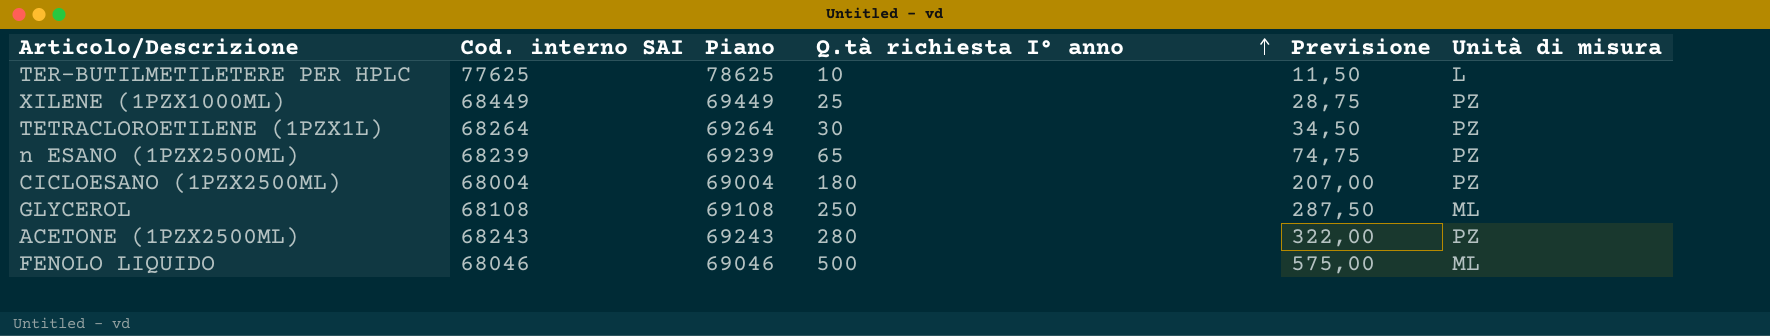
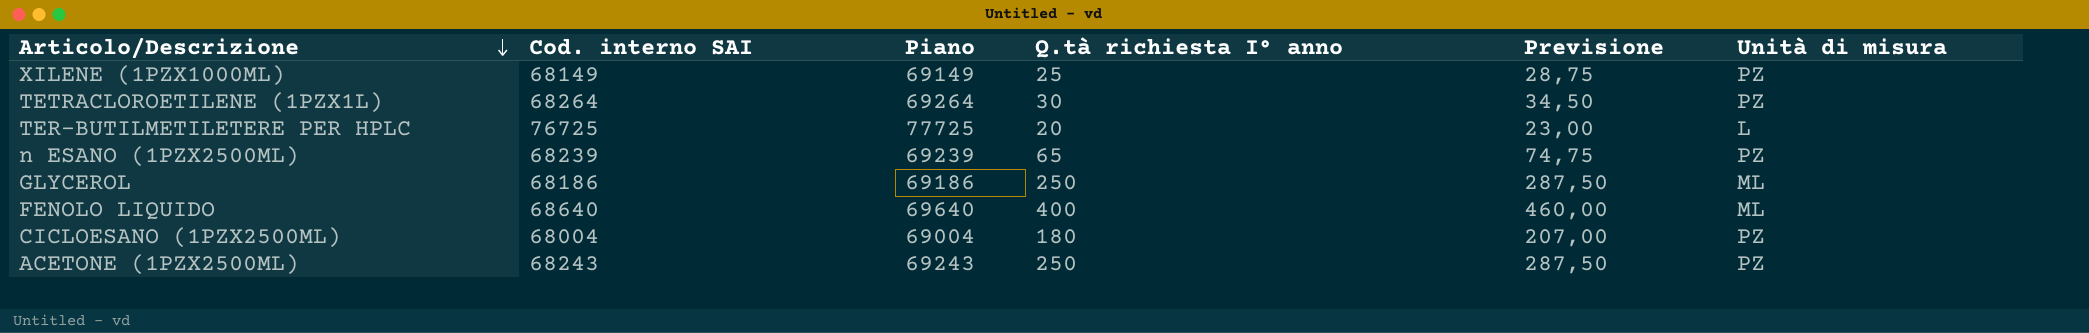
row order: Q.tà richiesta I° anno ascending -> Articolo/Descrizione descending
XILENE (1PZX1000ML) | Cod. interno SAI: 68449 -> 68149
XILENE (1PZX1000ML) | Piano: 69449 -> 69149
TER-BUTILMETILETERE PER HPLC | Cod. interno SAI: 77625 -> 76725
TER-BUTILMETILETERE PER HPLC | Piano: 78625 -> 77725
TER-BUTILMETILETERE PER HPLC | Q.tà richiesta I° anno: 10 -> 20
TER-BUTILMETILETERE PER HPLC | Previsione: 11,50 -> 23,00
GLYCEROL | Cod. interno SAI: 68108 -> 68186
GLYCEROL | Piano: 69108 -> 69186
FENOLO LIQUIDO | Cod. interno SAI: 68046 -> 68640
FENOLO LIQUIDO | Piano: 69046 -> 69640
FENOLO LIQUIDO | Q.tà richiesta I° anno: 500 -> 400
FENOLO LIQUIDO | Previsione: 575,00 -> 460,00
ACETONE (1PZX2500ML) | Q.tà richiesta I° anno: 280 -> 250
ACETONE (1PZX2500ML) | Previsione: 322,00 -> 287,50

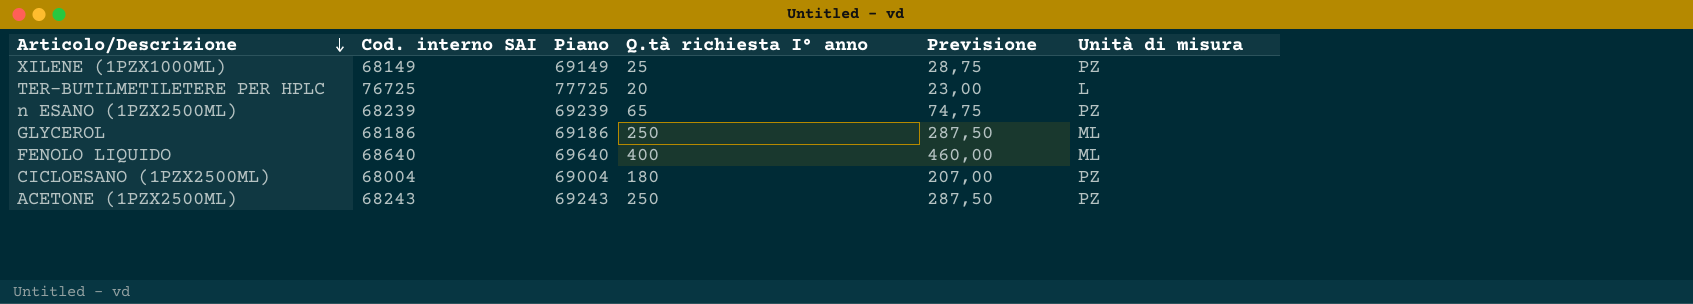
row TETRACLOROETILENE (1PZX1L): 68264 | 69264 | 30 | 34,50 | PZ -> none

